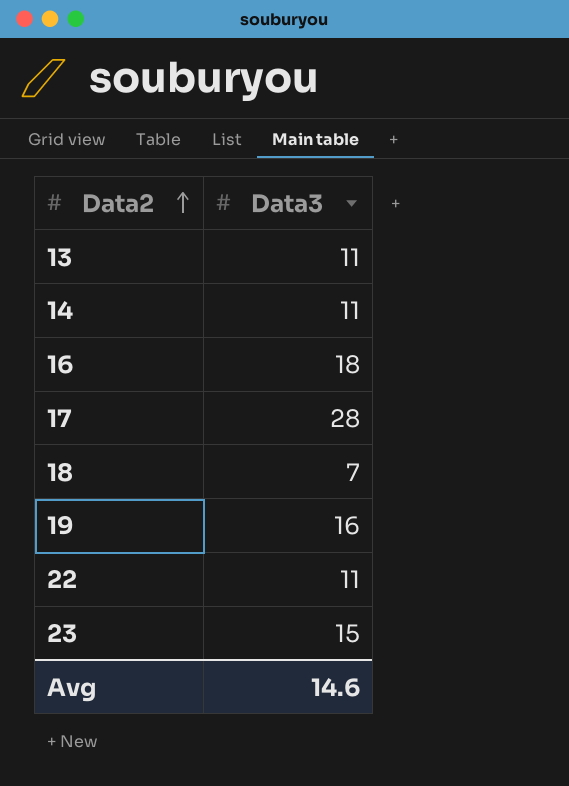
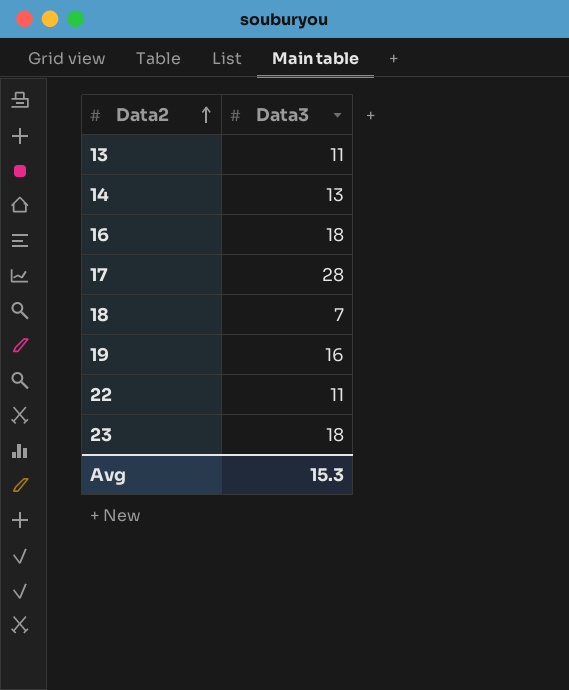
14 | Data3: 11 -> 13
23 | Data3: 15 -> 18
Avg | Data3: 14.6 -> 15.3

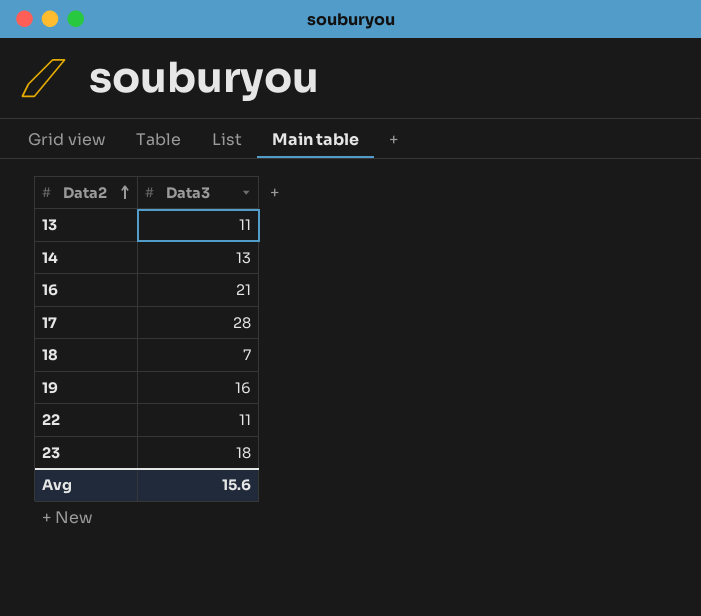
16 | Data3: 18 -> 21
Avg | Data3: 15.3 -> 15.6

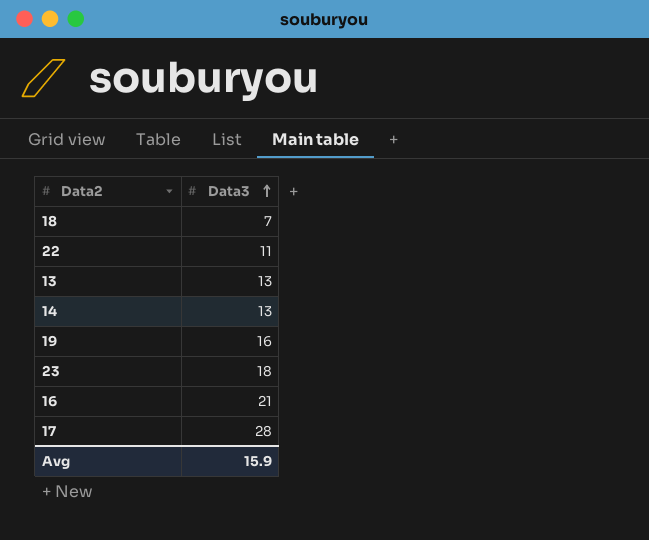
row order: Data2 ascending -> Data3 ascending
13 | Data3: 11 -> 13
Avg | Data3: 15.6 -> 15.9

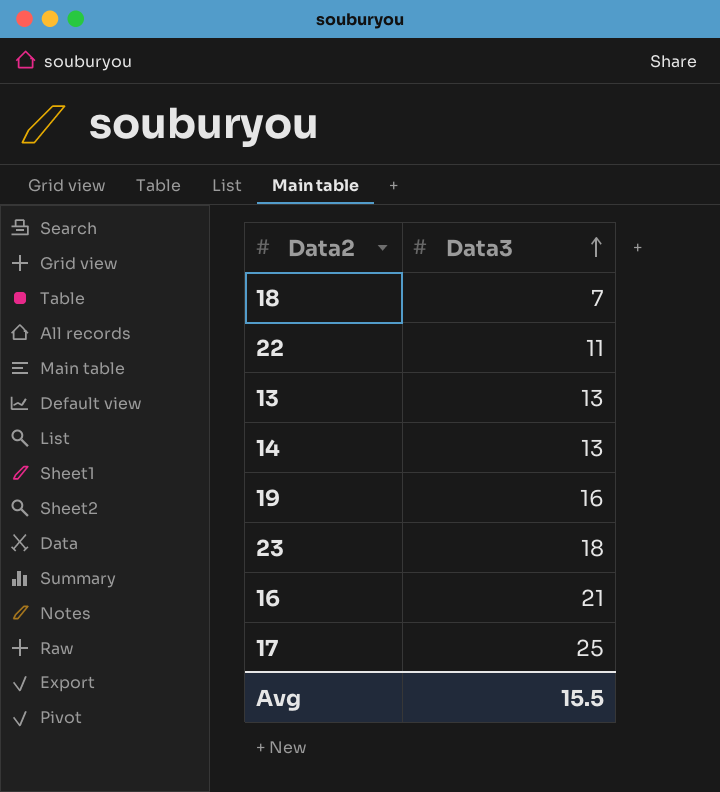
17 | Data3: 28 -> 25
Avg | Data3: 15.9 -> 15.5

